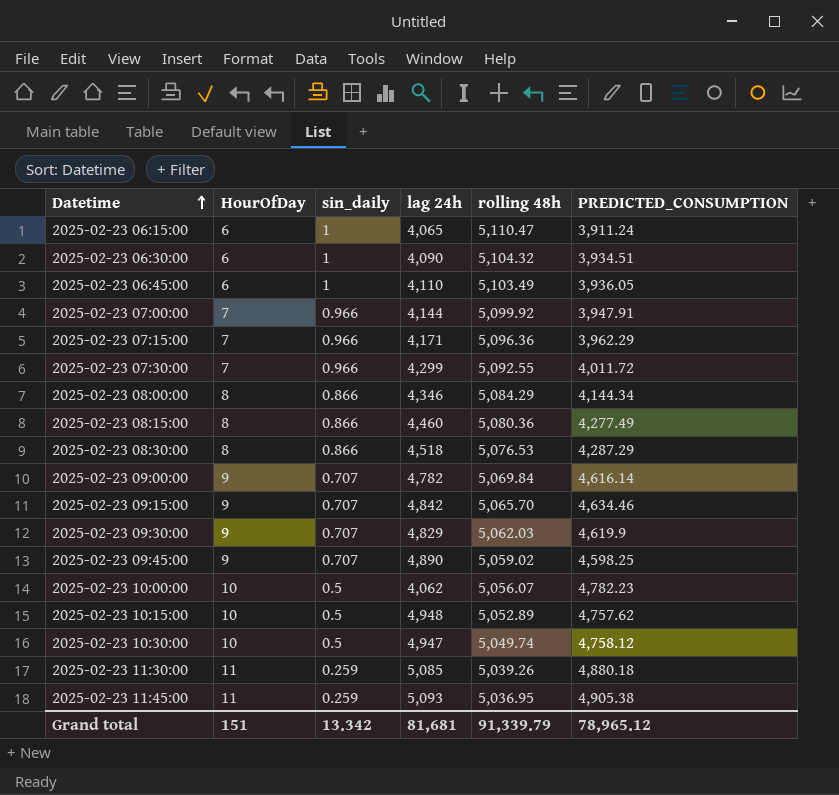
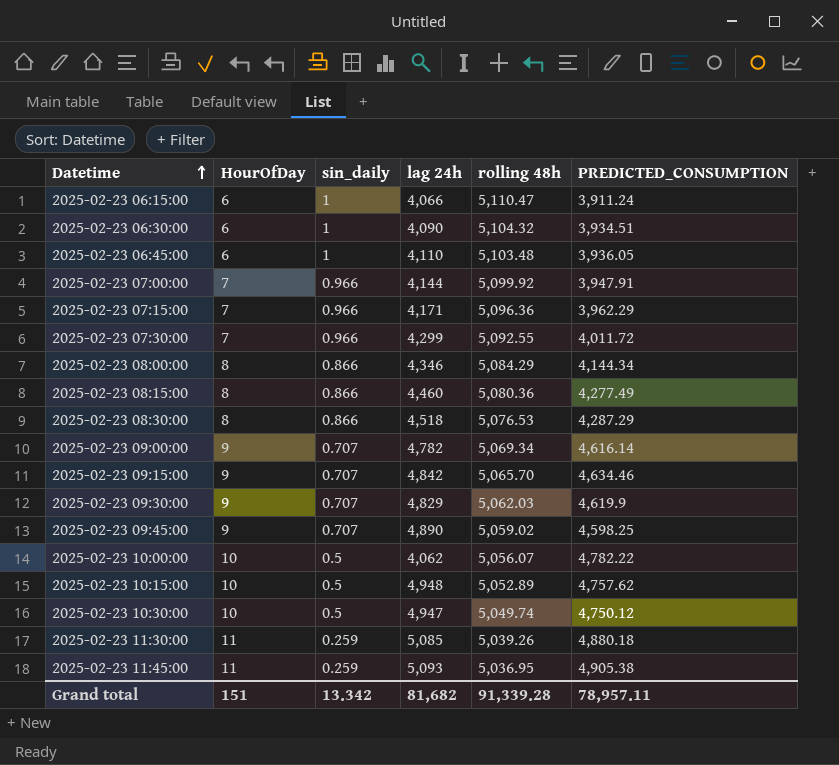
2025-02-23 06:15:00 | lag 24h: 4,065 -> 4,066
2025-02-23 06:45:00 | rolling 48h: 5,103.49 -> 5,103.48
2025-02-23 09:00:00 | rolling 48h: 5,069.84 -> 5,069.34
2025-02-23 10:00:00 | PREDICTED_CONSUMPTION: 4,782.23 -> 4,782.22
2025-02-23 10:30:00 | PREDICTED_CONSUMPTION: 4,758.12 -> 4,750.12
Grand total | lag 24h: 81,681 -> 81,682
Grand total | rolling 48h: 91,339.79 -> 91,339.28
Grand total | PREDICTED_CONSUMPTION: 78,965.12 -> 78,957.11

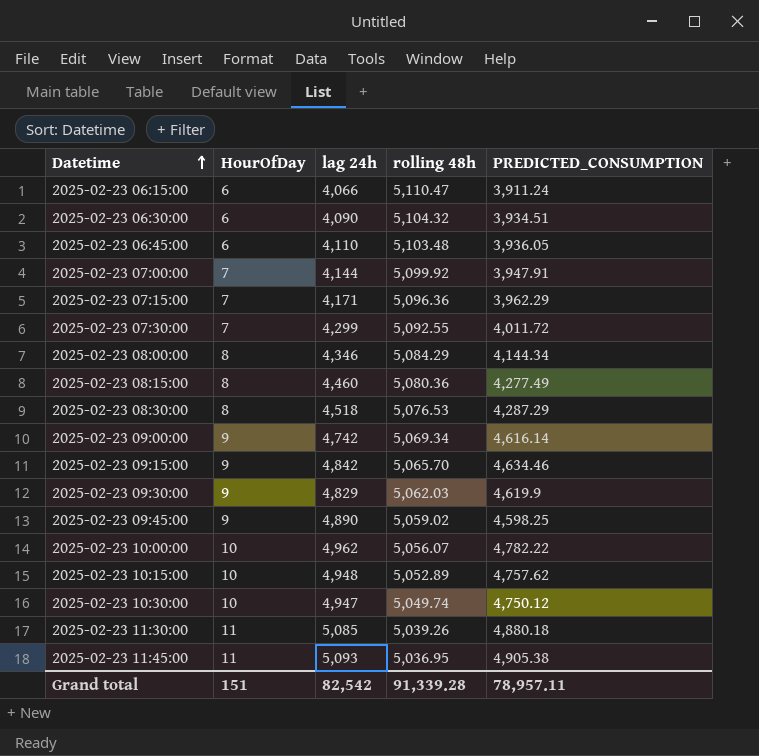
column sin_daily | position: 3 -> none
2025-02-23 09:00:00 | lag 24h: 4,782 -> 4,742
2025-02-23 10:00:00 | lag 24h: 4,062 -> 4,962
Grand total | lag 24h: 81,682 -> 82,542

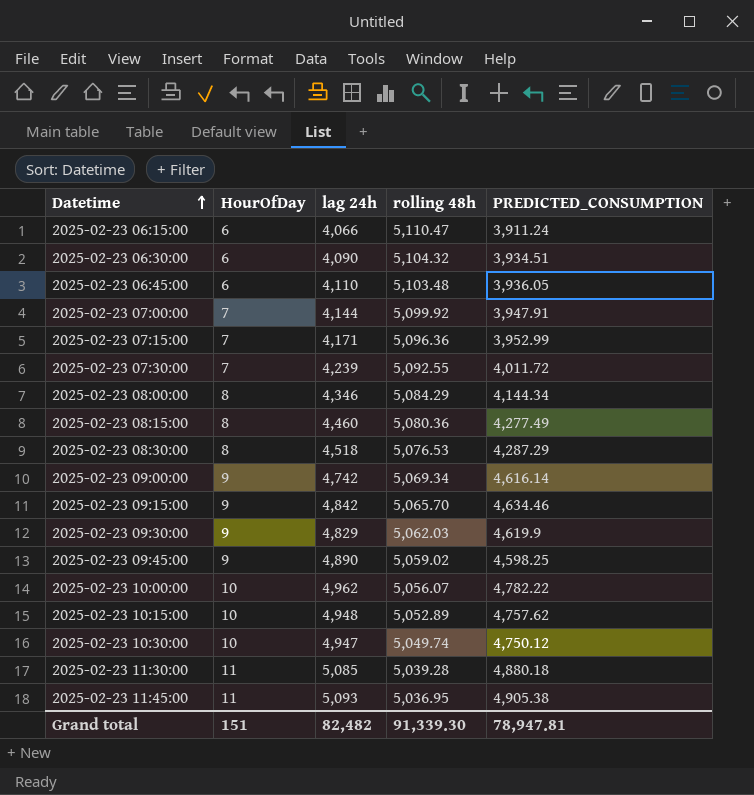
2025-02-23 07:15:00 | PREDICTED_CONSUMPTION: 3,962.29 -> 3,952.99
2025-02-23 07:30:00 | lag 24h: 4,299 -> 4,239
2025-02-23 11:30:00 | rolling 48h: 5,039.26 -> 5,039.28
Grand total | lag 24h: 82,542 -> 82,482
Grand total | rolling 48h: 91,339.28 -> 91,339.30
Grand total | PREDICTED_CONSUMPTION: 78,957.11 -> 78,947.81

